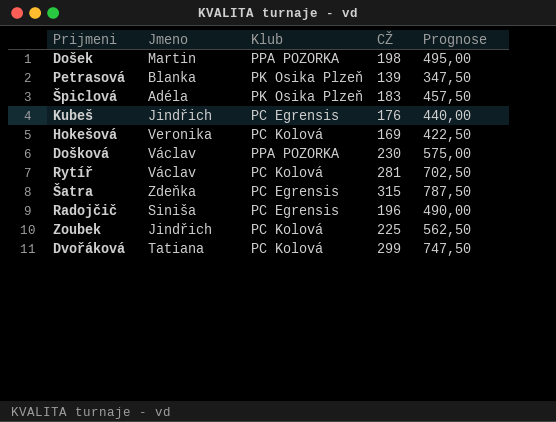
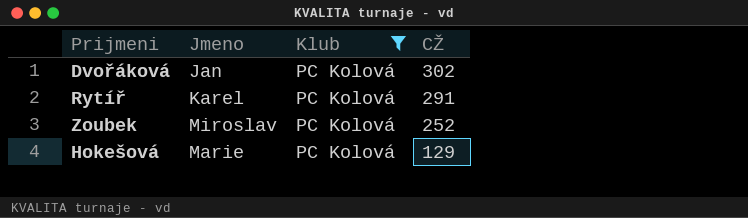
filter: none -> Klub = PC Kolová
row order: none -> CŽ descending
column Prognose | formula: [CŽ] * 2,5 -> none
Dvořáková | Jmeno: Tatiana -> Jan
Dvořáková | CŽ: 299 -> 302
Rytíř | Jmeno: Václav -> Karel
Rytíř | CŽ: 281 -> 291
Zoubek | Jmeno: Jindřich -> Miroslav
Zoubek | CŽ: 225 -> 252
Hokešová | Jmeno: Veronika -> Marie
Hokešová | CŽ: 169 -> 129

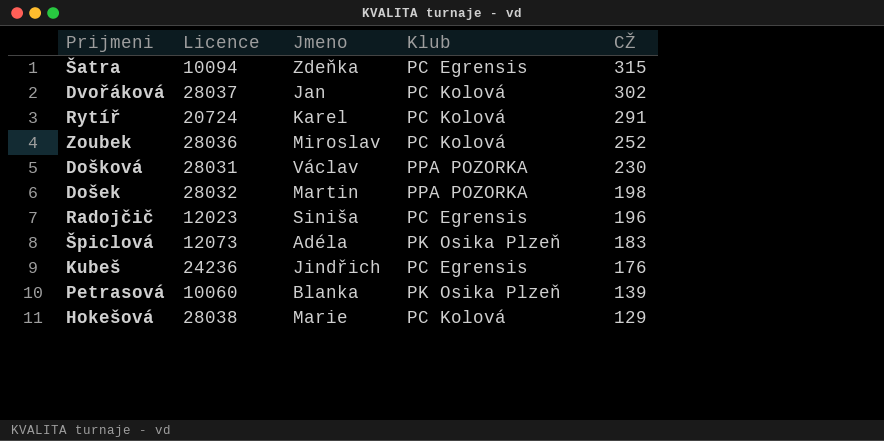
filter: Klub = PC Kolová -> none
column Licence | position: none -> 2

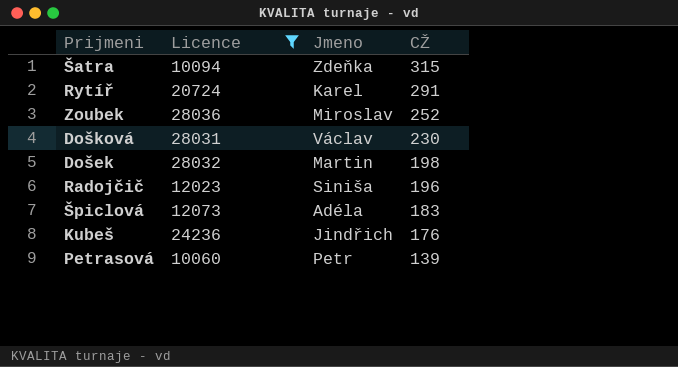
filter: none -> Licence <= 28036
column Klub | position: 4 -> none
Petrasová | Jmeno: Blanka -> Petr

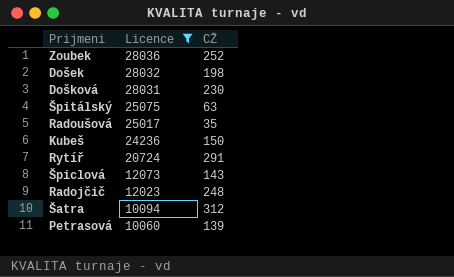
row order: CŽ descending -> Licence descending
column Jmeno | position: 3 -> none
row Špitálský: none -> 25075 | 63
row Radoušová: none -> 25017 | 35
Kubeš | CŽ: 176 -> 150
Špiclová | CŽ: 183 -> 143
Radojčič | CŽ: 196 -> 248
Šatra | CŽ: 315 -> 312

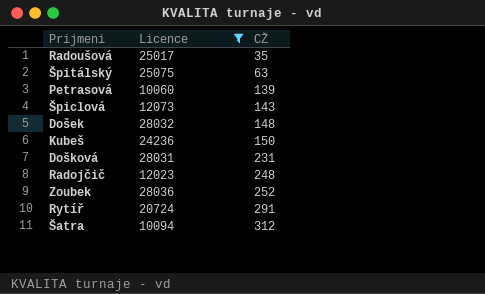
row order: Licence descending -> CŽ ascending
Došek | CŽ: 198 -> 148
Došková | CŽ: 230 -> 231

